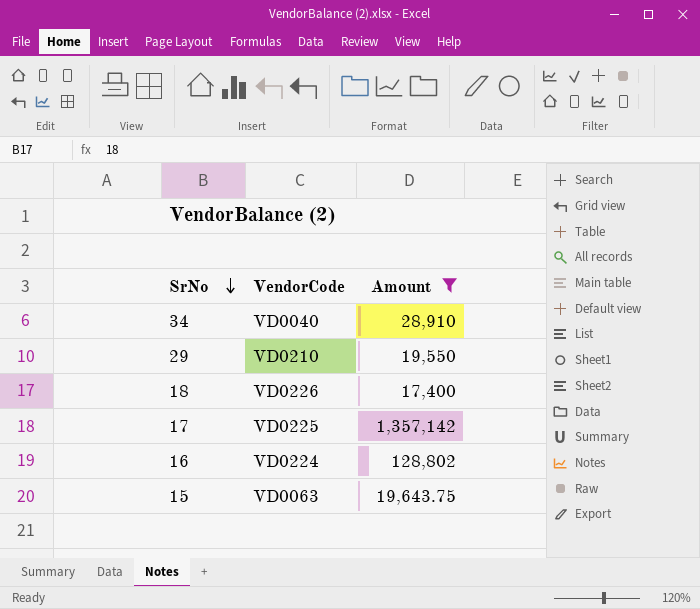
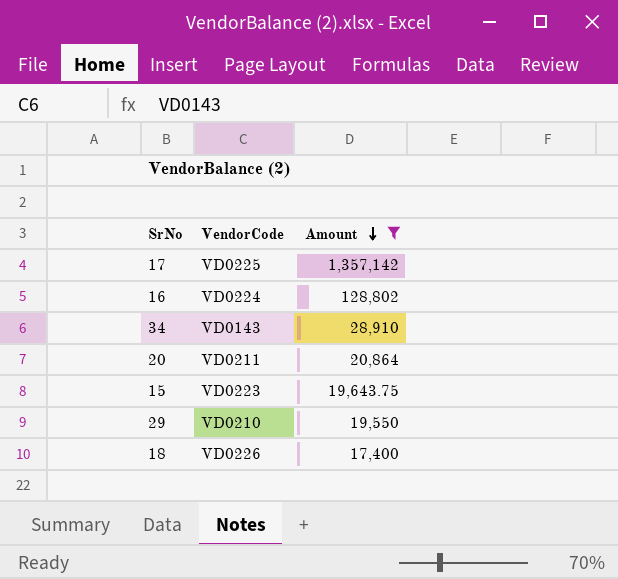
row order: SrNo descending -> Amount descending
34 | VendorCode: VD0040 -> VD0143
row 20: none -> VD0211 | 20,864
15 | VendorCode: VD0063 -> VD0223

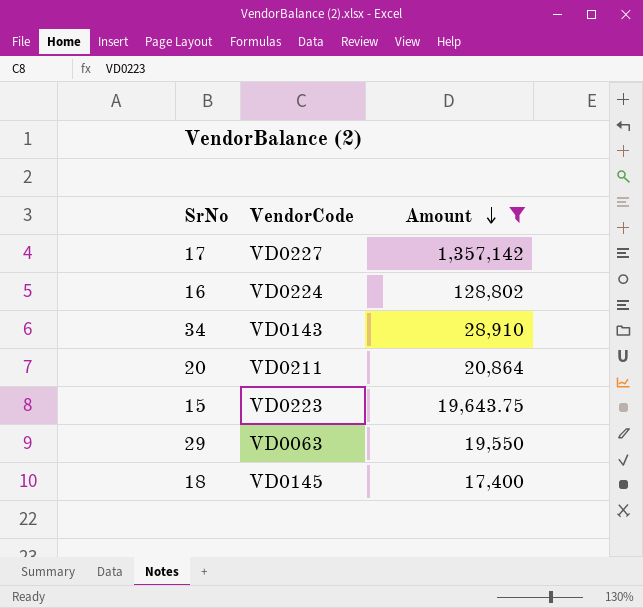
17 | VendorCode: VD0225 -> VD0227
29 | VendorCode: VD0210 -> VD0063
18 | VendorCode: VD0226 -> VD0145

